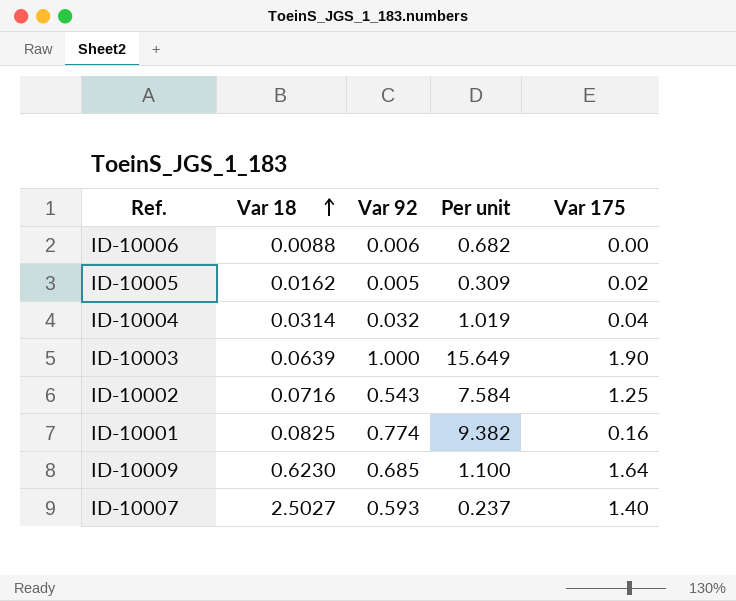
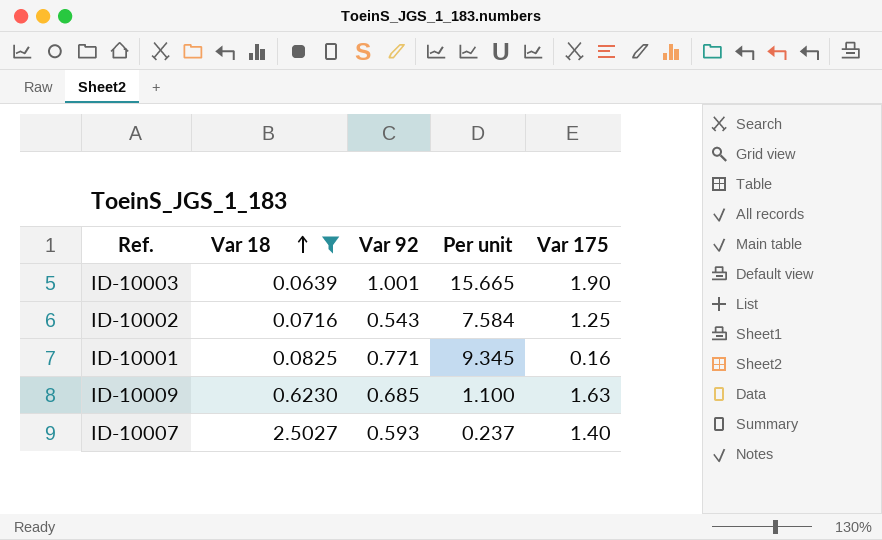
filter: none -> Var 18 >= 0.0639
ID-10003 | Var 92: 1.000 -> 1.001
ID-10003 | Per unit: 15.649 -> 15.665
ID-10001 | Var 92: 0.774 -> 0.771
ID-10001 | Per unit: 9.382 -> 9.345
ID-10009 | Var 175: 1.64 -> 1.63

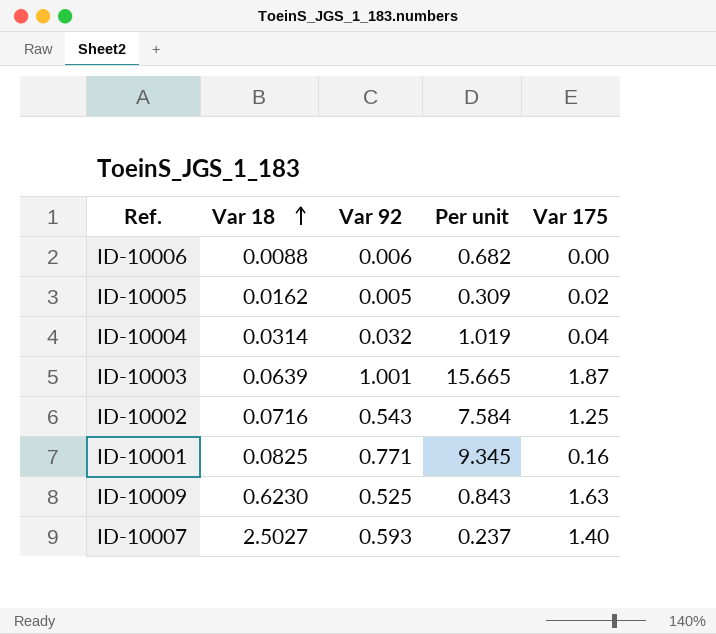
filter: Var 18 >= 0.0639 -> none
ID-10003 | Var 175: 1.90 -> 1.87
ID-10009 | Var 92: 0.685 -> 0.525
ID-10009 | Per unit: 1.100 -> 0.843

